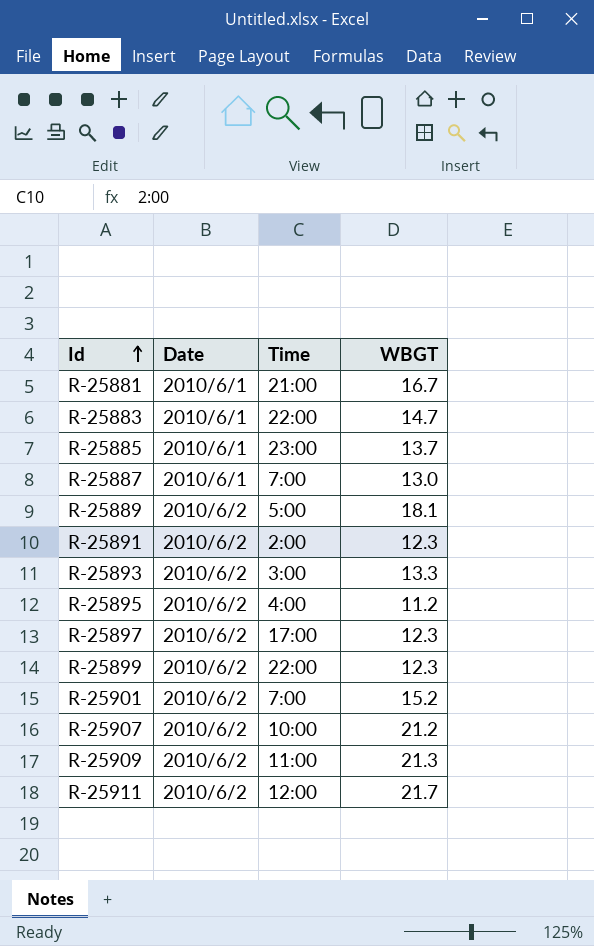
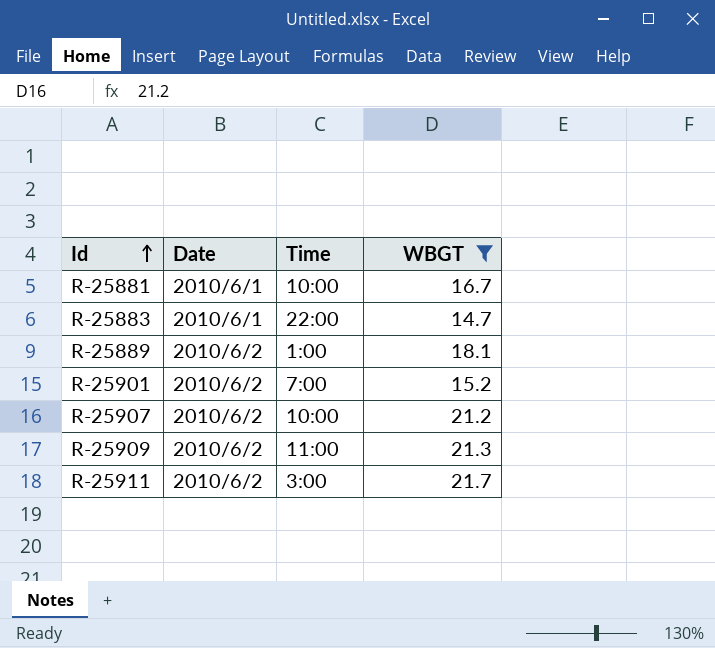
filter: none -> WBGT >= 14.7
R-25881 | Time: 21:00 -> 10:00
R-25889 | Time: 5:00 -> 1:00
R-25911 | Time: 12:00 -> 3:00

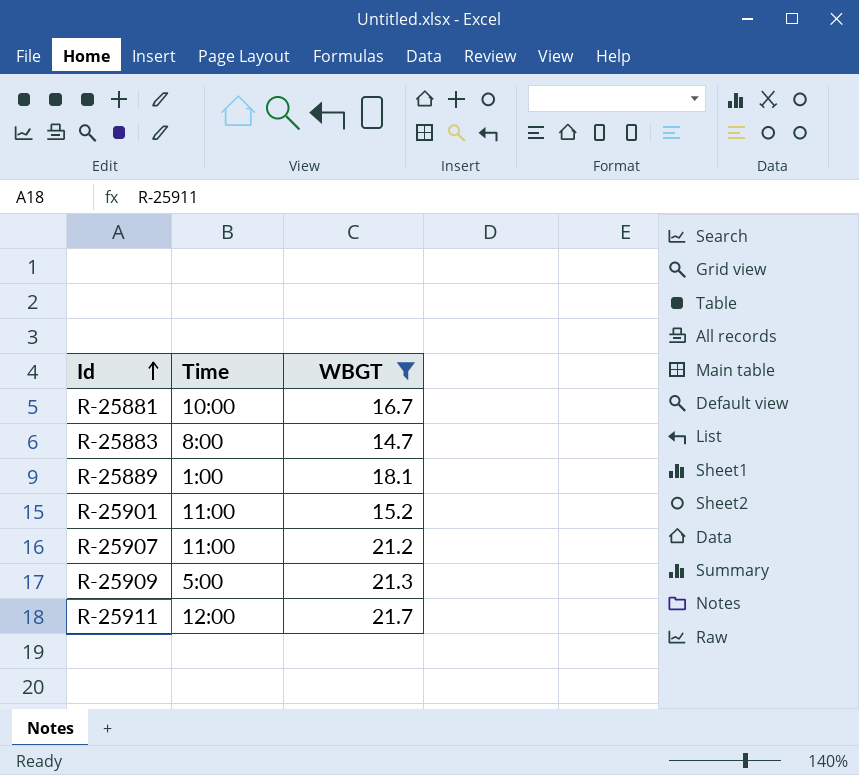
column Date | position: 2 -> none
R-25883 | Time: 22:00 -> 8:00
R-25901 | Time: 7:00 -> 11:00
R-25907 | Time: 10:00 -> 11:00
R-25909 | Time: 11:00 -> 5:00
R-25911 | Time: 3:00 -> 12:00

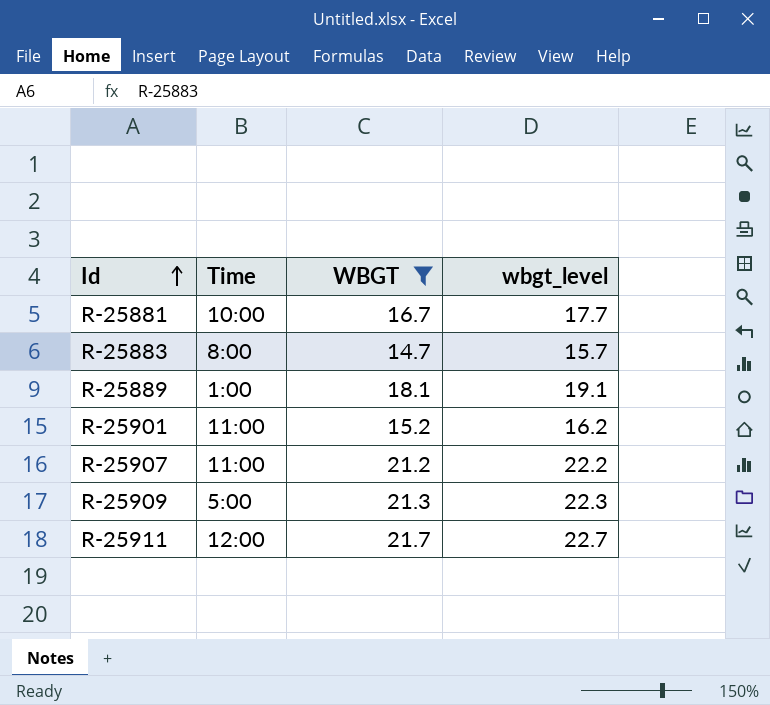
column wbgt_level | formula: none -> [WBGT] + 1

